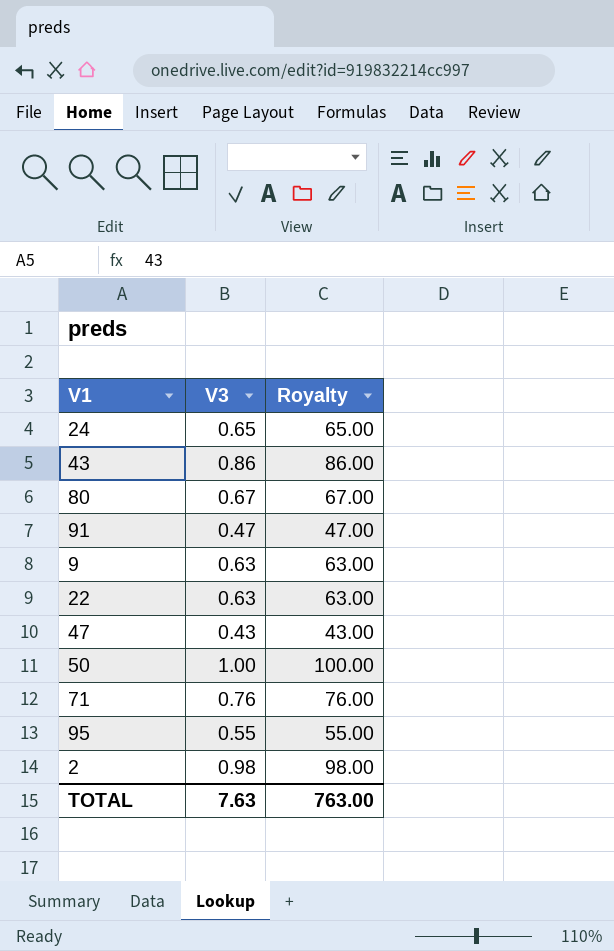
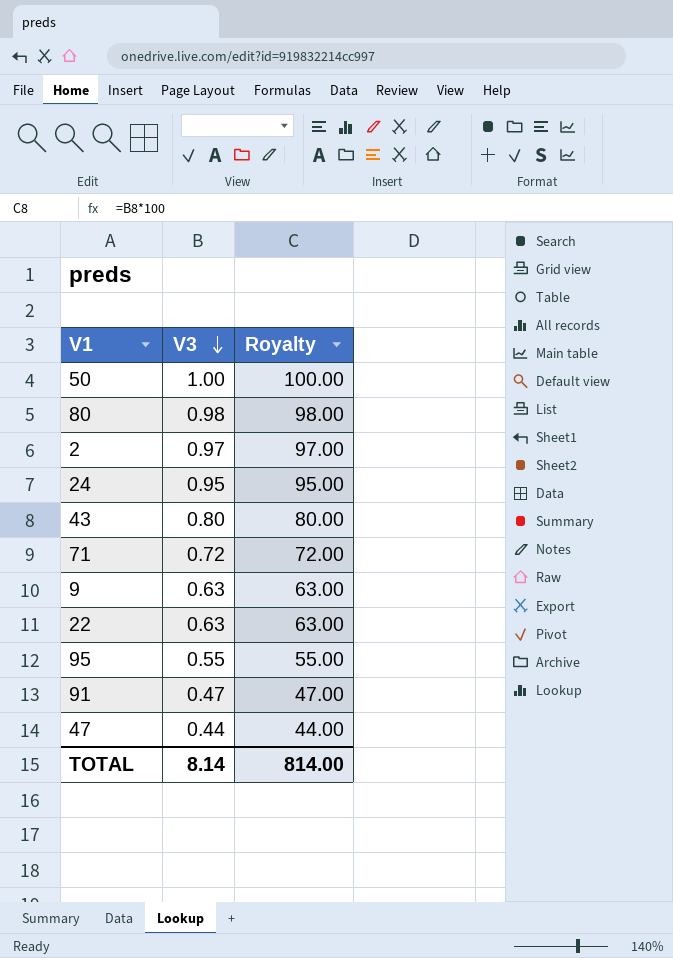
row order: none -> V3 descending
80 | V3: 0.67 -> 0.98
80 | Royalty: 67.00 -> 98.00
2 | V3: 0.98 -> 0.97
2 | Royalty: 98.00 -> 97.00
24 | V3: 0.65 -> 0.95
24 | Royalty: 65.00 -> 95.00
43 | V3: 0.86 -> 0.80
43 | Royalty: 86.00 -> 80.00
71 | V3: 0.76 -> 0.72
71 | Royalty: 76.00 -> 72.00
47 | V3: 0.43 -> 0.44
47 | Royalty: 43.00 -> 44.00
TOTAL | V3: 7.63 -> 8.14
TOTAL | Royalty: 763.00 -> 814.00

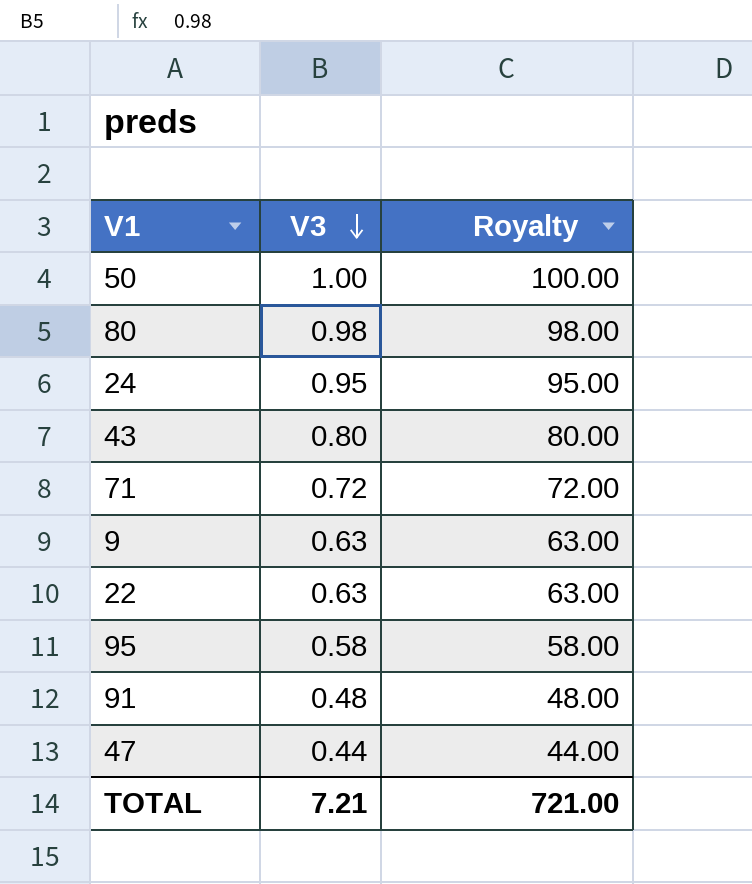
row 2: 0.97 | 97.00 -> none
95 | V3: 0.55 -> 0.58
95 | Royalty: 55.00 -> 58.00
91 | V3: 0.47 -> 0.48
91 | Royalty: 47.00 -> 48.00
TOTAL | V3: 8.14 -> 7.21
TOTAL | Royalty: 814.00 -> 721.00

